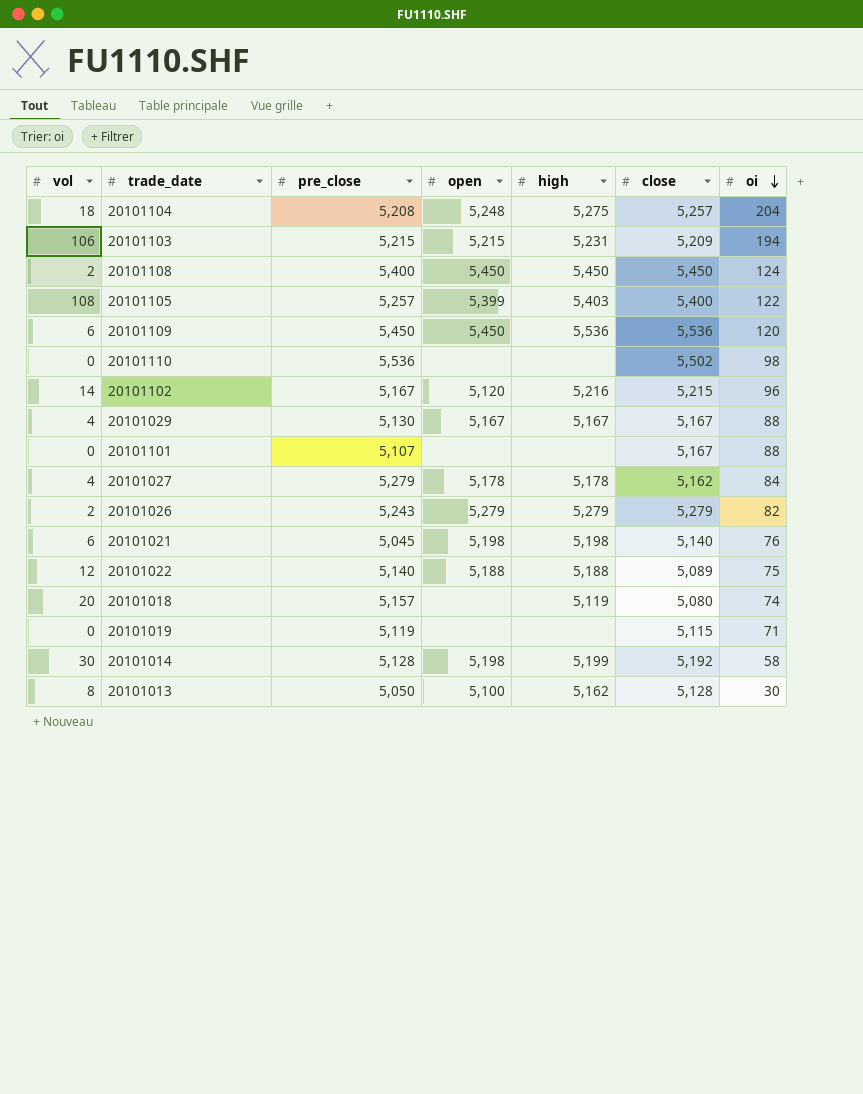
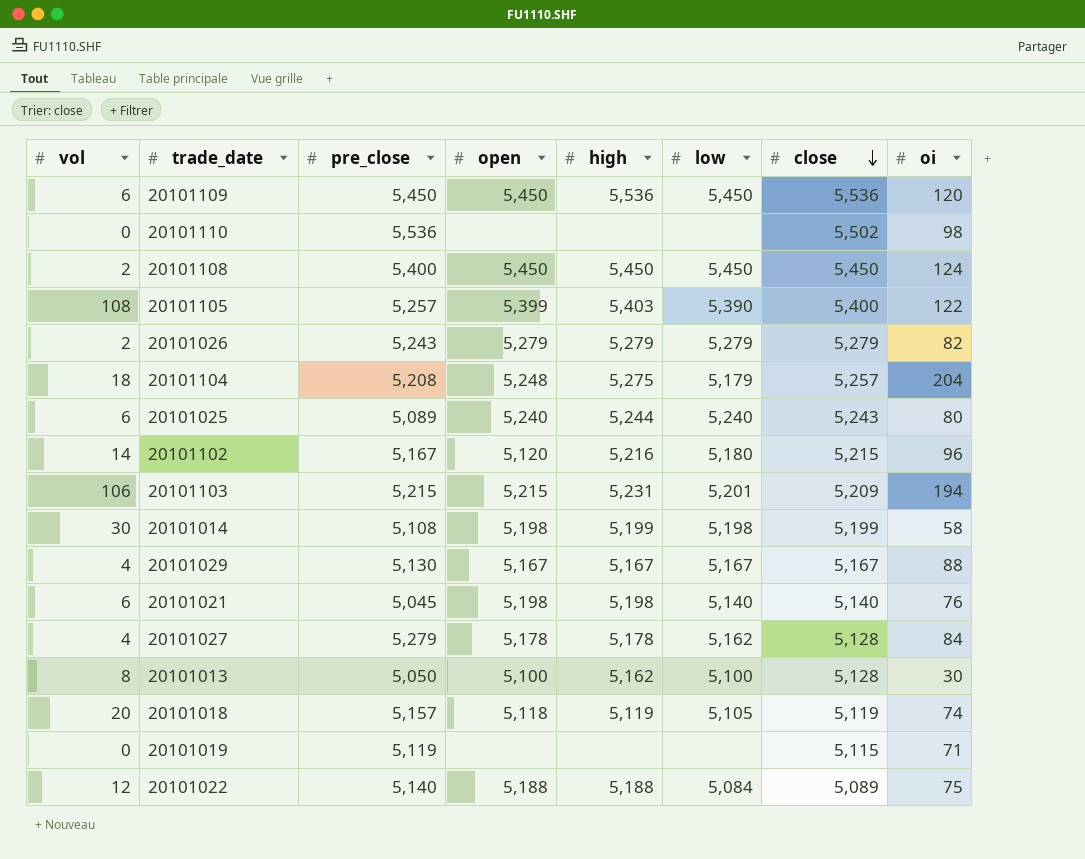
row order: oi descending -> close descending
column low | position: none -> 6
row 20101101: 0 | 5,107 | none | none | 5,167 | 88 -> none
row 20101025: none -> 6 | 5,089 | 5,240 | 5,244 | 5,240 | 5,243 | 80
20101014 | pre_close: 5,128 -> 5,108
20101014 | close: 5,192 -> 5,199
20101027 | close: 5,162 -> 5,128
20101018 | open: none -> 5,118
20101018 | close: 5,080 -> 5,119

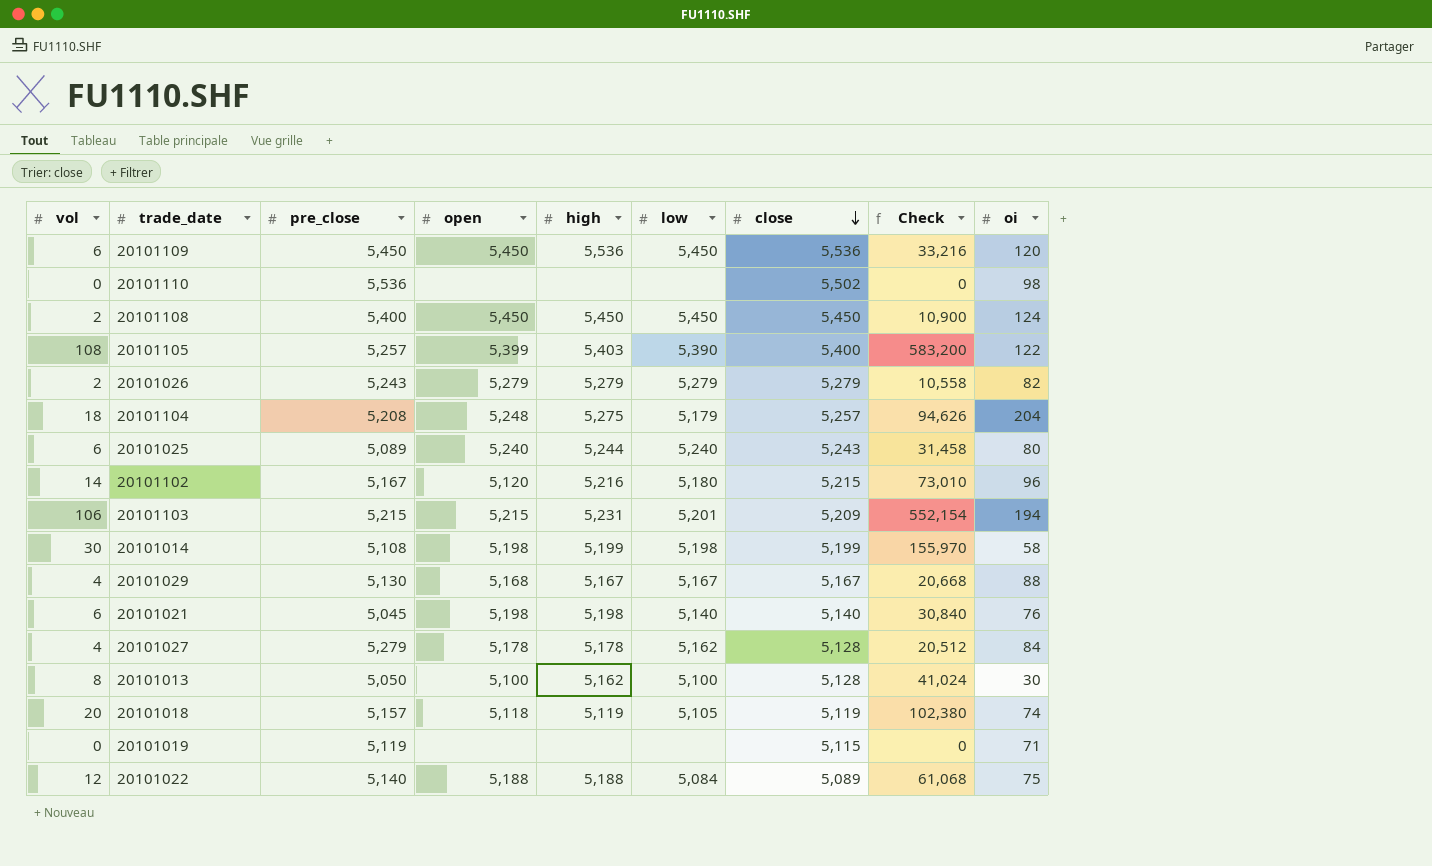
column Check | formula: none -> [vol] * [close]
20101029 | open: 5,167 -> 5,168

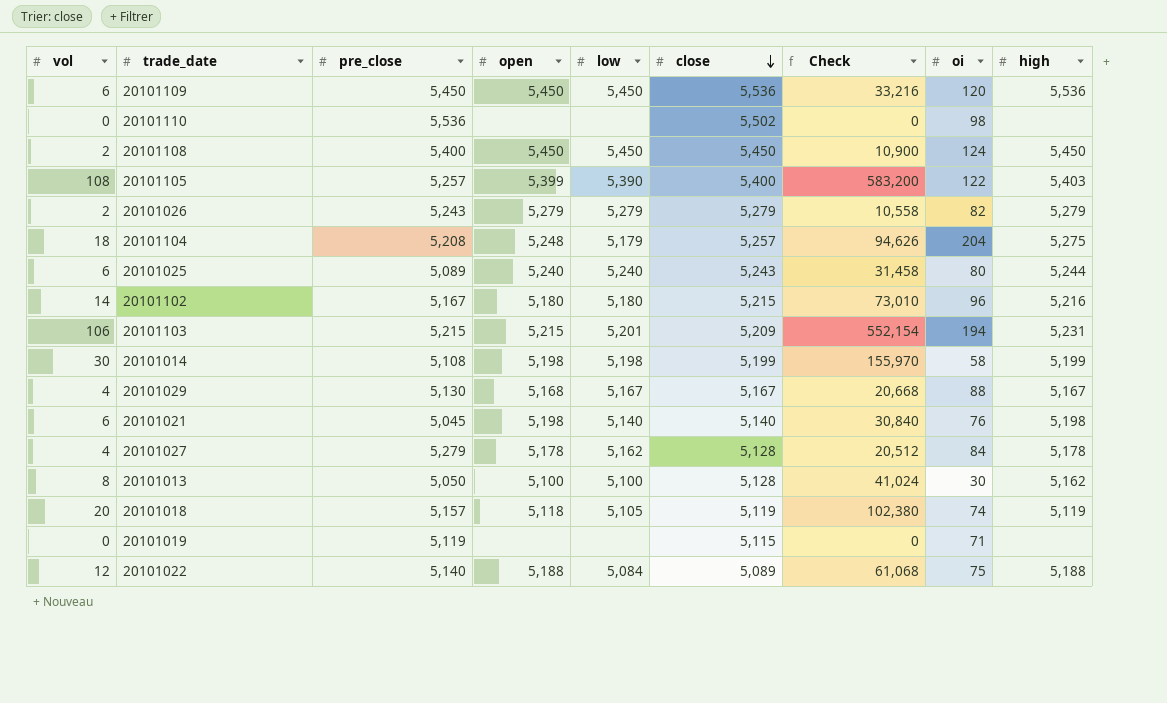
column high | position: 5 -> 9
20101102 | open: 5,120 -> 5,180

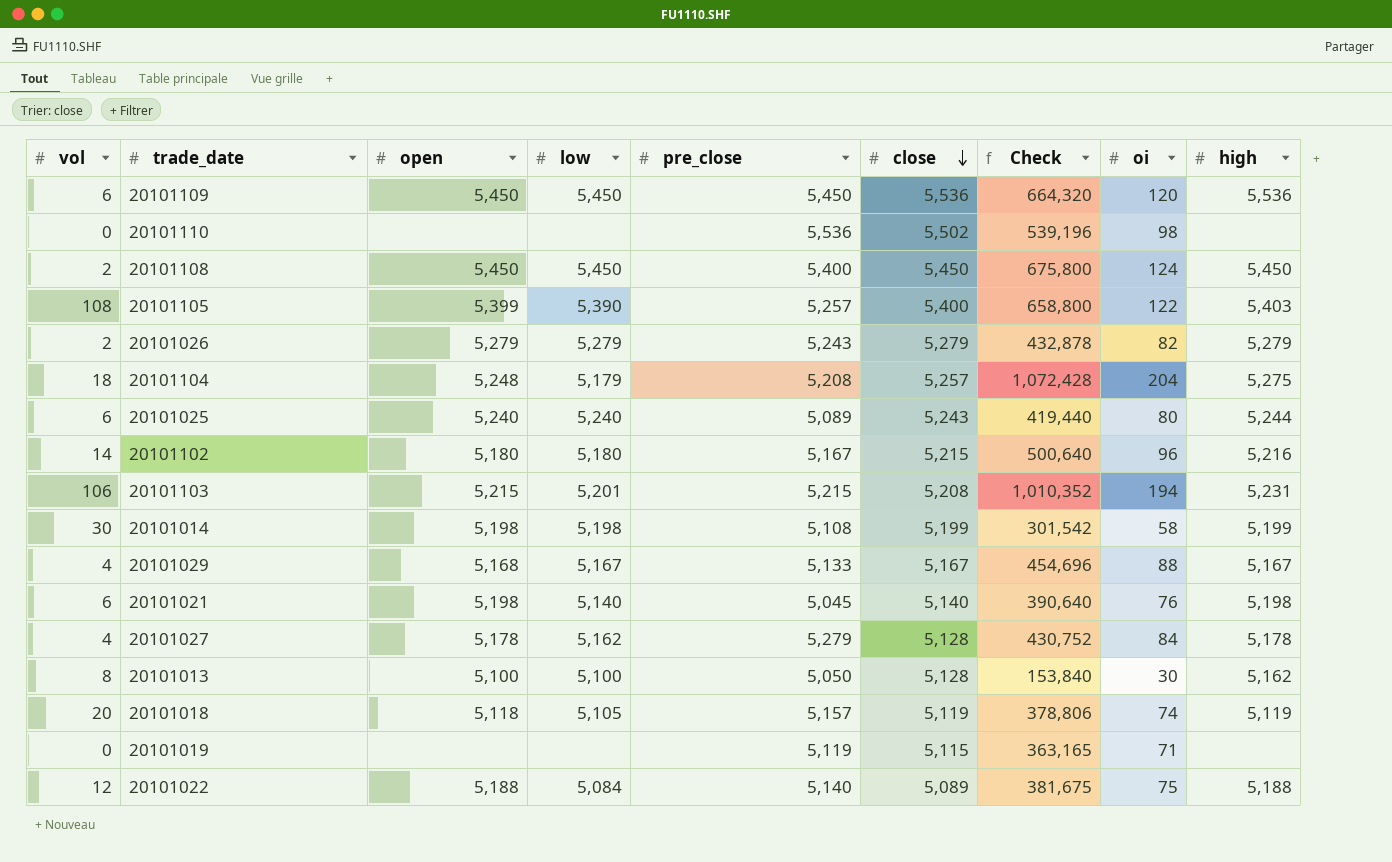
column pre_close | position: 3 -> 5
column Check | formula: [vol] * [close] -> [close] * [oi]
20101103 | close: 5,209 -> 5,208
20101029 | pre_close: 5,130 -> 5,133

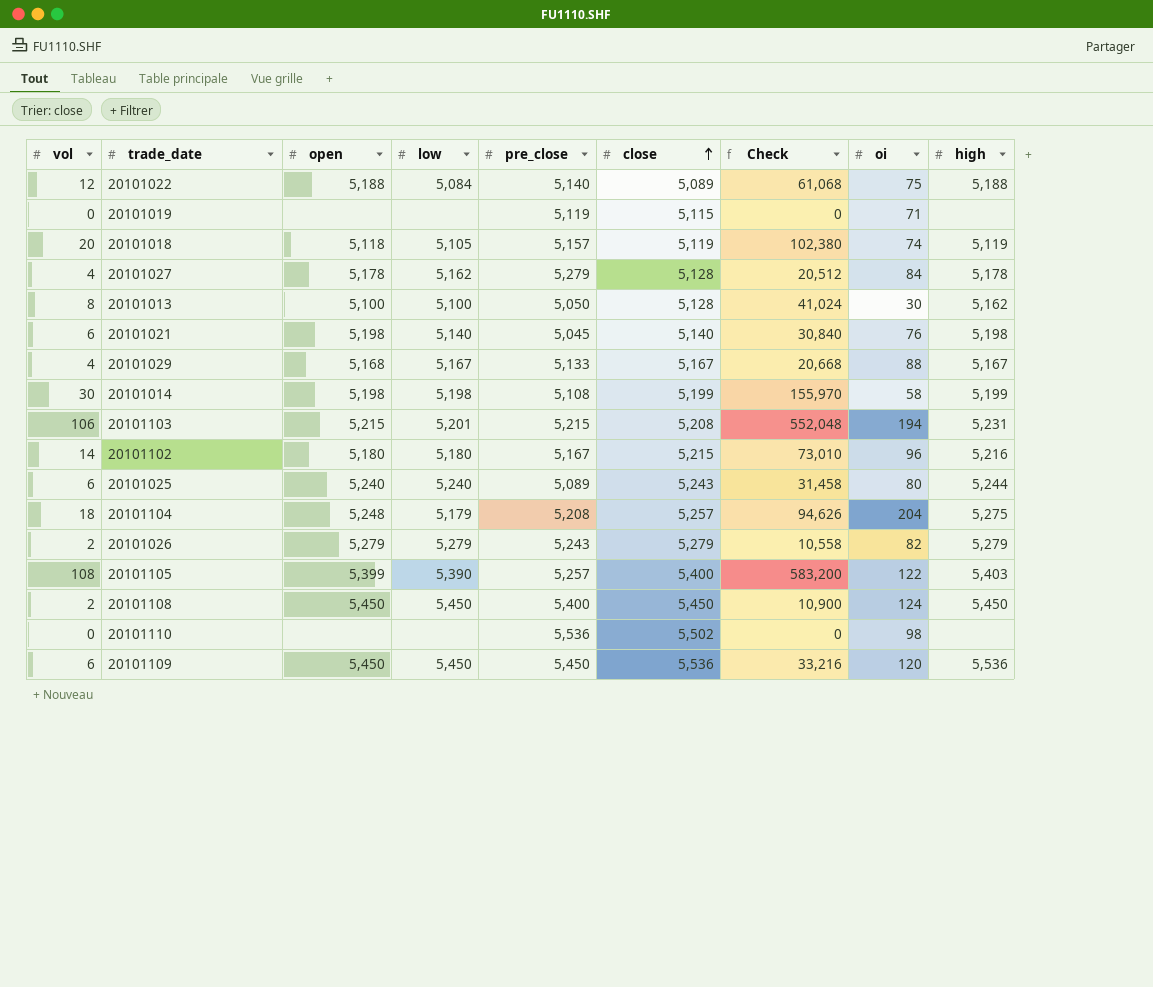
row order: close descending -> close ascending
column Check | formula: [close] * [oi] -> [vol] * [close]

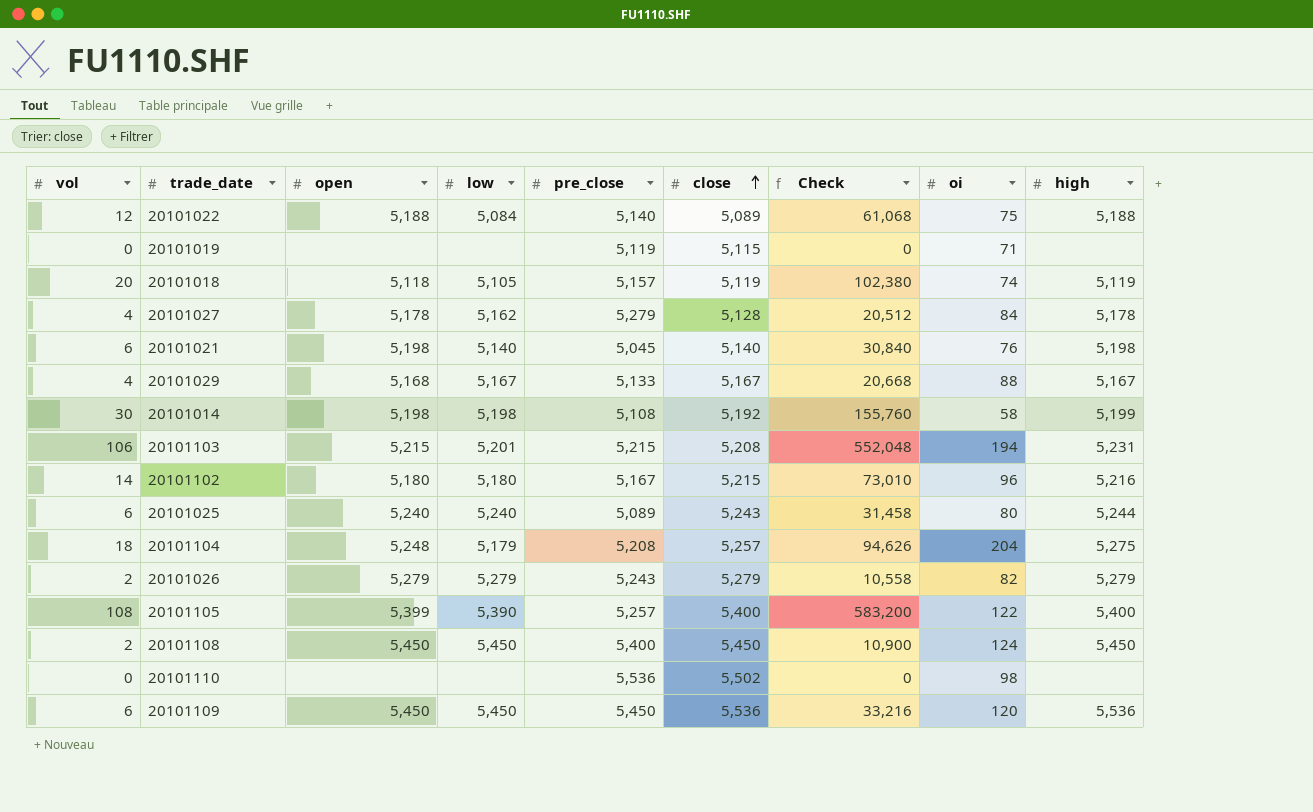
row 20101013: 8 | 5,100 | 5,100 | 5,050 | 5,128 | 41,024 | 30 | 5,162 -> none
20101014 | close: 5,199 -> 5,192
20101014 | Check: 155,970 -> 155,760
20101105 | high: 5,403 -> 5,400

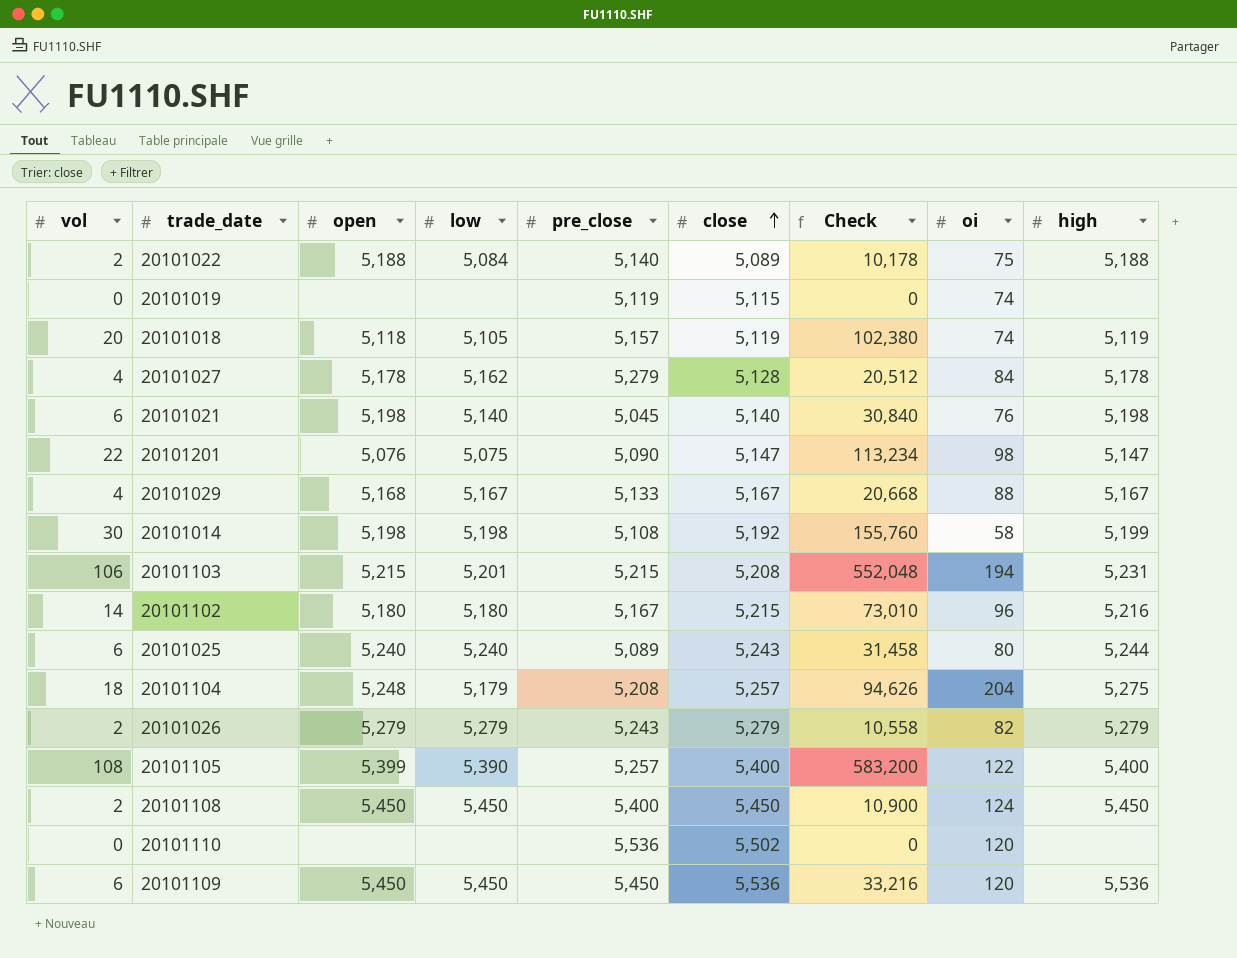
20101022 | vol: 12 -> 2
20101022 | Check: 61,068 -> 10,178
20101019 | oi: 71 -> 74
row 20101201: none -> 22 | 5,076 | 5,075 | 5,090 | 5,147 | 113,234 | 98 | 5,147
20101110 | oi: 98 -> 120

